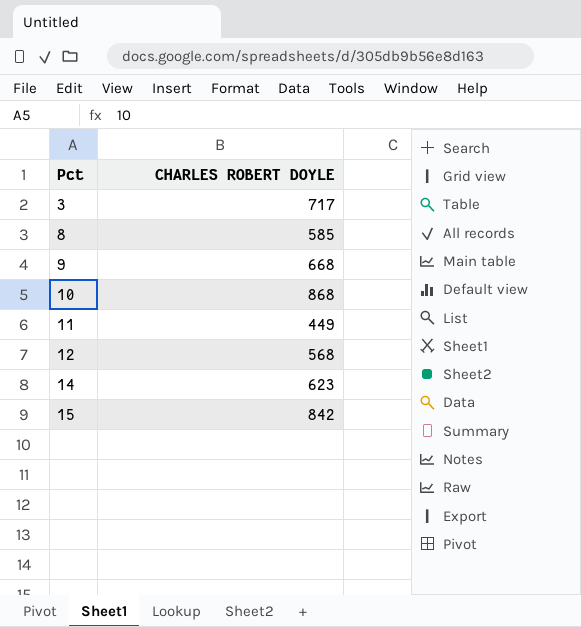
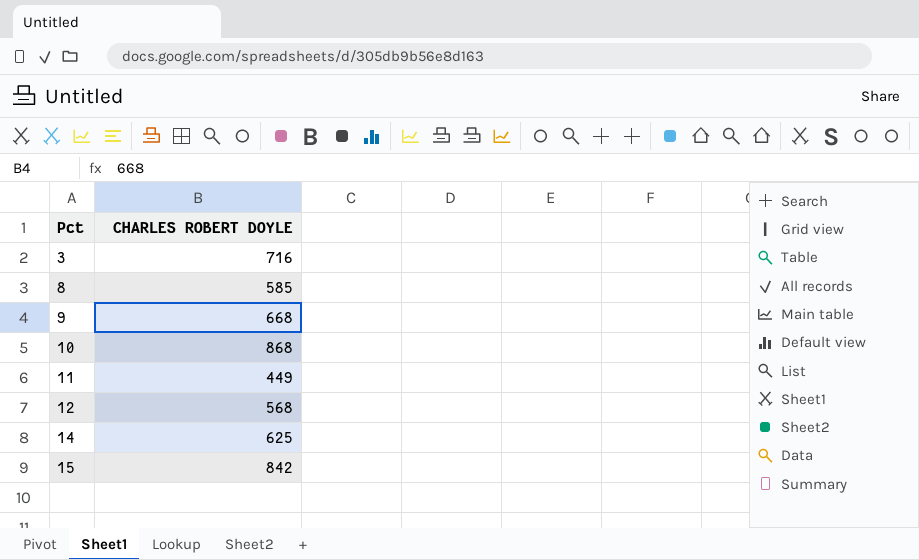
3 | CHARLES ROBERT DOYLE: 717 -> 716
14 | CHARLES ROBERT DOYLE: 623 -> 625

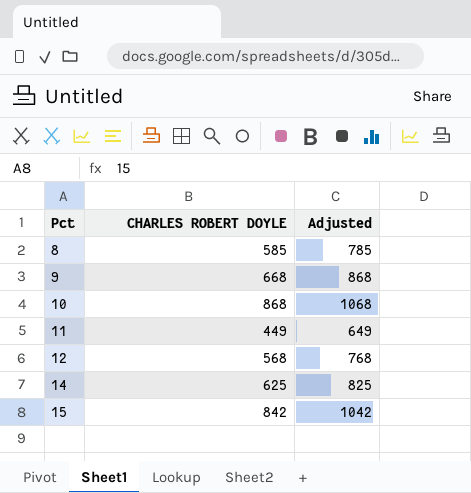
column Adjusted | formula: none -> [CHARLES ROBERT DOYLE] + 200
row 3: 716 -> none

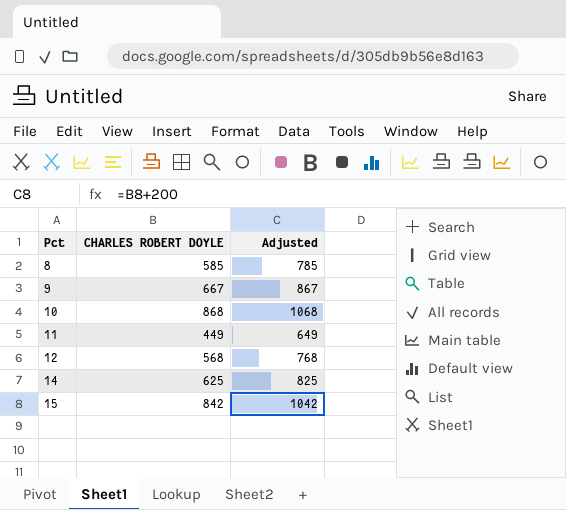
9 | CHARLES ROBERT DOYLE: 668 -> 667
9 | Adjusted: 868 -> 867

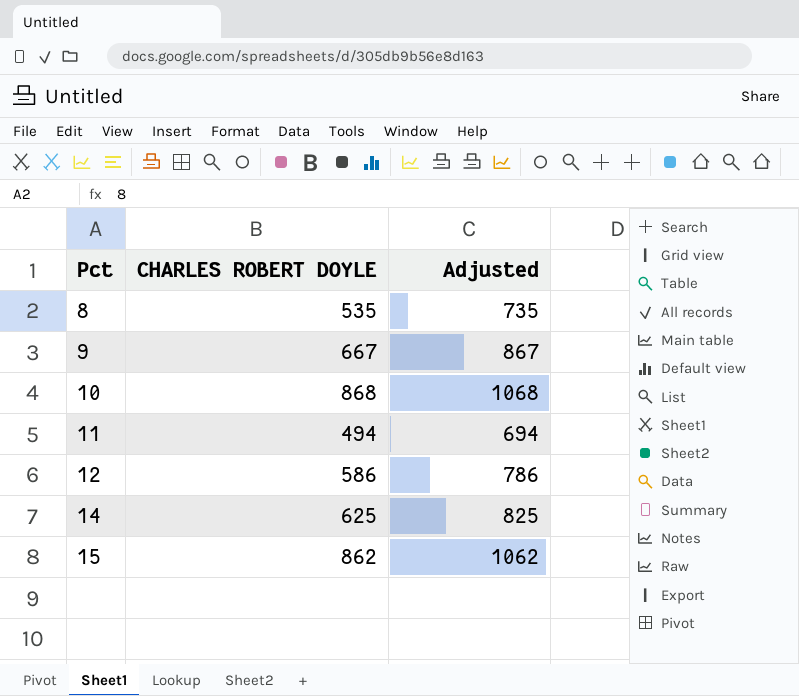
8 | CHARLES ROBERT DOYLE: 585 -> 535
8 | Adjusted: 785 -> 735
11 | CHARLES ROBERT DOYLE: 449 -> 494
11 | Adjusted: 649 -> 694
12 | CHARLES ROBERT DOYLE: 568 -> 586
12 | Adjusted: 768 -> 786
15 | CHARLES ROBERT DOYLE: 842 -> 862
15 | Adjusted: 1042 -> 1062

